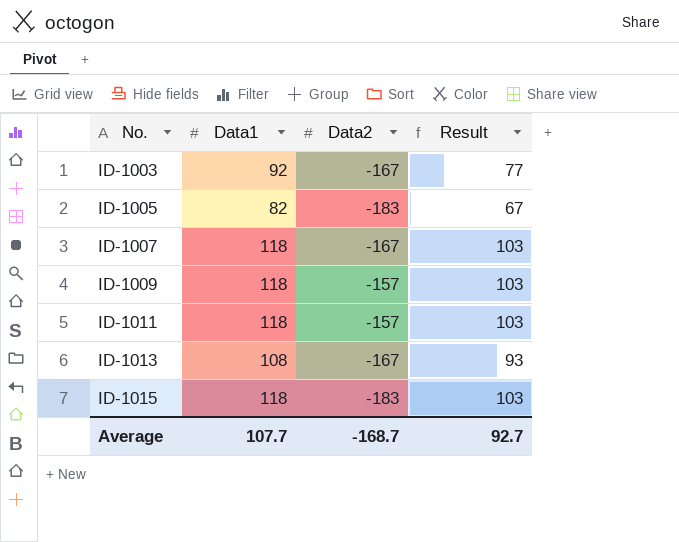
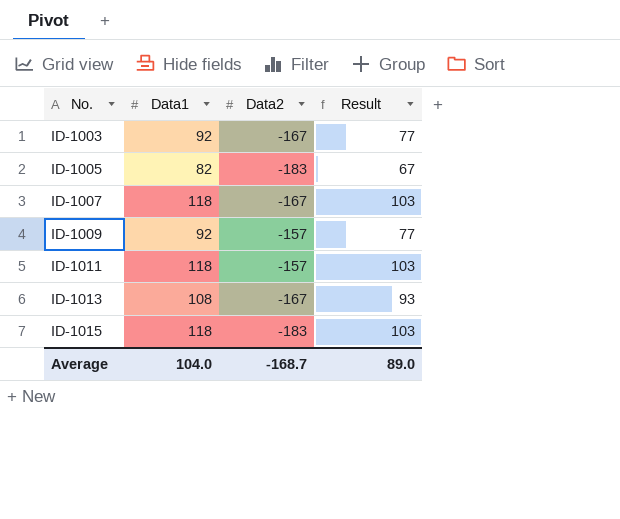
ID-1009 | Data1: 118 -> 92
ID-1009 | Result: 103 -> 77
Average | Data1: 107.7 -> 104.0
Average | Result: 92.7 -> 89.0

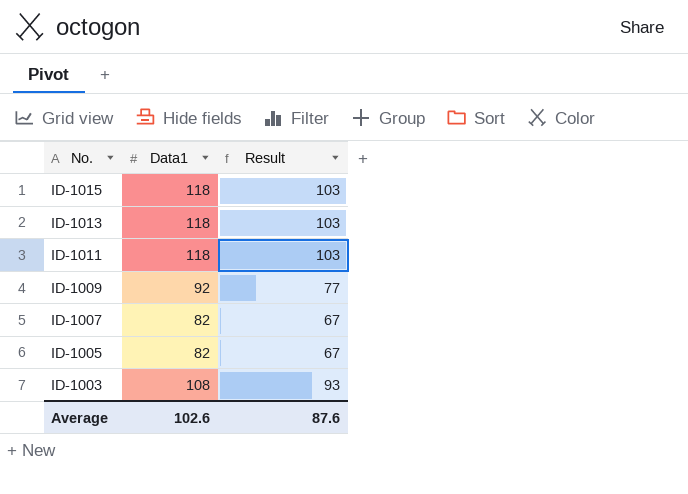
row order: No. ascending -> No. descending
column Data2 | position: 3 -> none
ID-1013 | Data1: 108 -> 118
ID-1013 | Result: 93 -> 103
ID-1007 | Data1: 118 -> 82
ID-1007 | Result: 103 -> 67
ID-1003 | Data1: 92 -> 108
ID-1003 | Result: 77 -> 93
Average | Data1: 104.0 -> 102.6
Average | Result: 89.0 -> 87.6

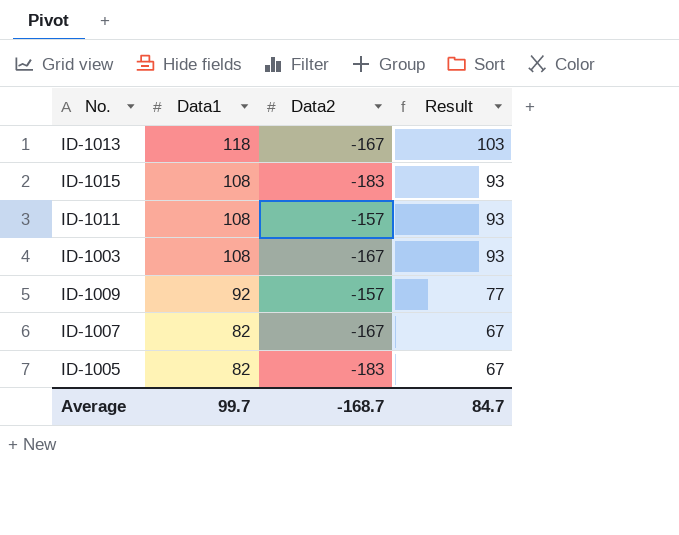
row order: No. descending -> Data1 descending
column Data2 | position: none -> 3
ID-1015 | Data1: 118 -> 108
ID-1015 | Result: 103 -> 93
ID-1011 | Data1: 118 -> 108
ID-1011 | Result: 103 -> 93
Average | Data1: 102.6 -> 99.7
Average | Result: 87.6 -> 84.7

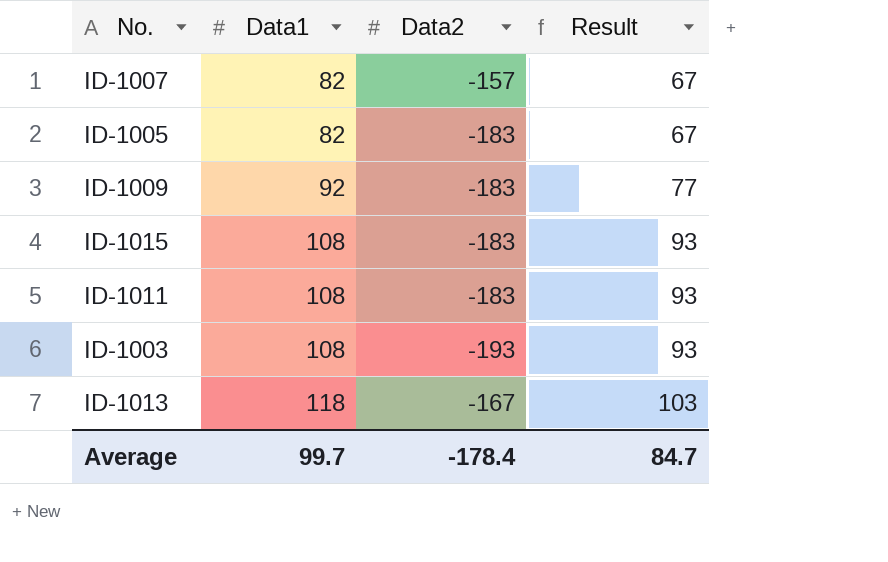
row order: Data1 descending -> Data1 ascending
ID-1007 | Data2: -167 -> -157
ID-1009 | Data2: -157 -> -183
ID-1011 | Data2: -157 -> -183
ID-1003 | Data2: -167 -> -193
Average | Data2: -168.7 -> -178.4

